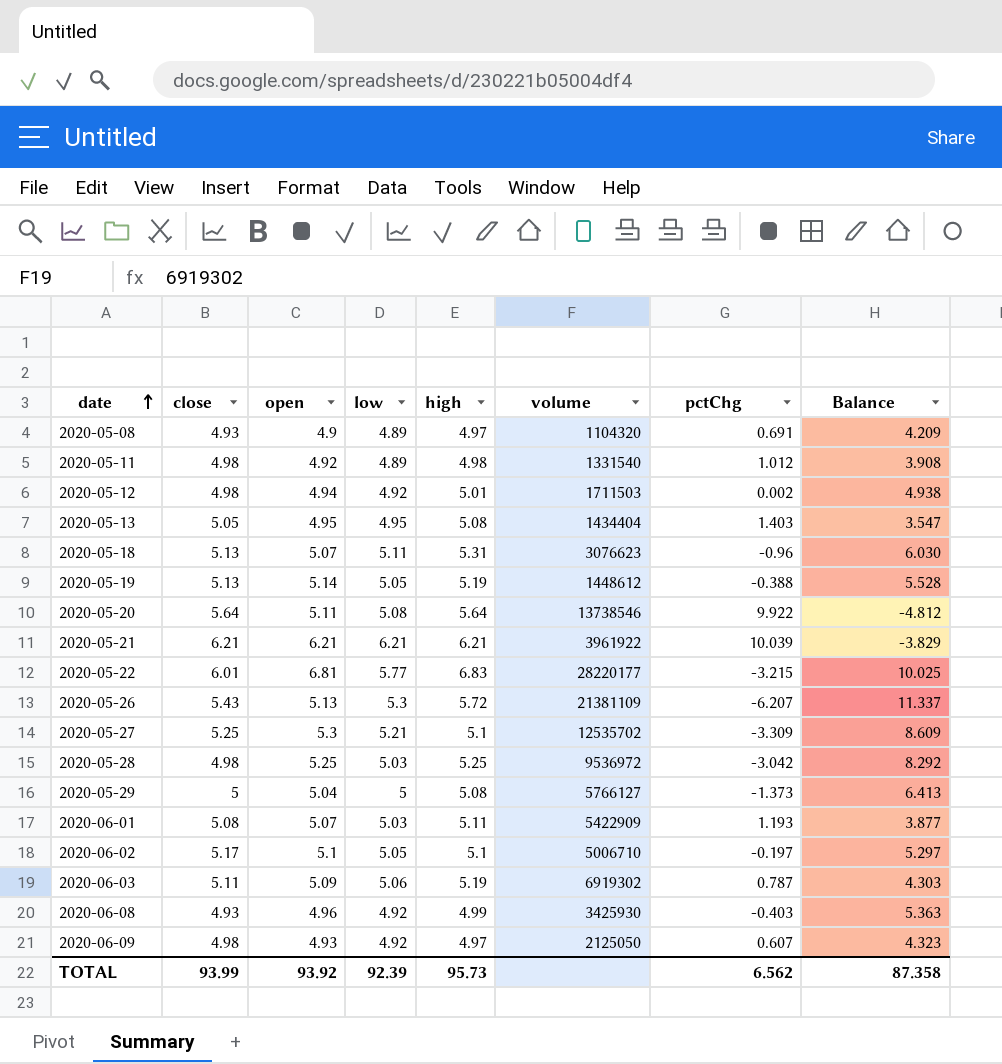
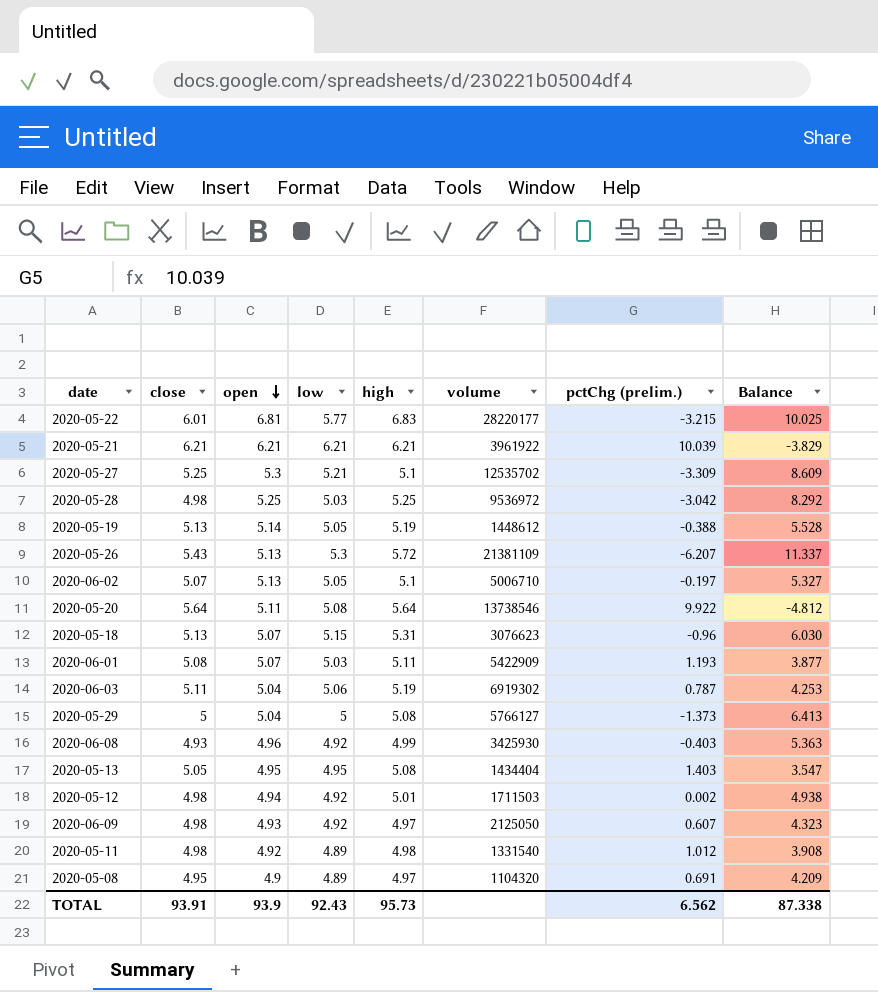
row order: date ascending -> open descending
column name: pctChg -> pctChg (prelim.)
2020-06-02 | close: 5.17 -> 5.07
2020-06-02 | open: 5.1 -> 5.13
2020-06-02 | Balance: 5.297 -> 5.327
2020-05-18 | low: 5.11 -> 5.15
2020-06-03 | open: 5.09 -> 5.04
2020-06-03 | Balance: 4.303 -> 4.253
2020-05-08 | close: 4.93 -> 4.95
TOTAL | close: 93.99 -> 93.91
TOTAL | open: 93.92 -> 93.9
TOTAL | low: 92.39 -> 92.43
TOTAL | Balance: 87.358 -> 87.338

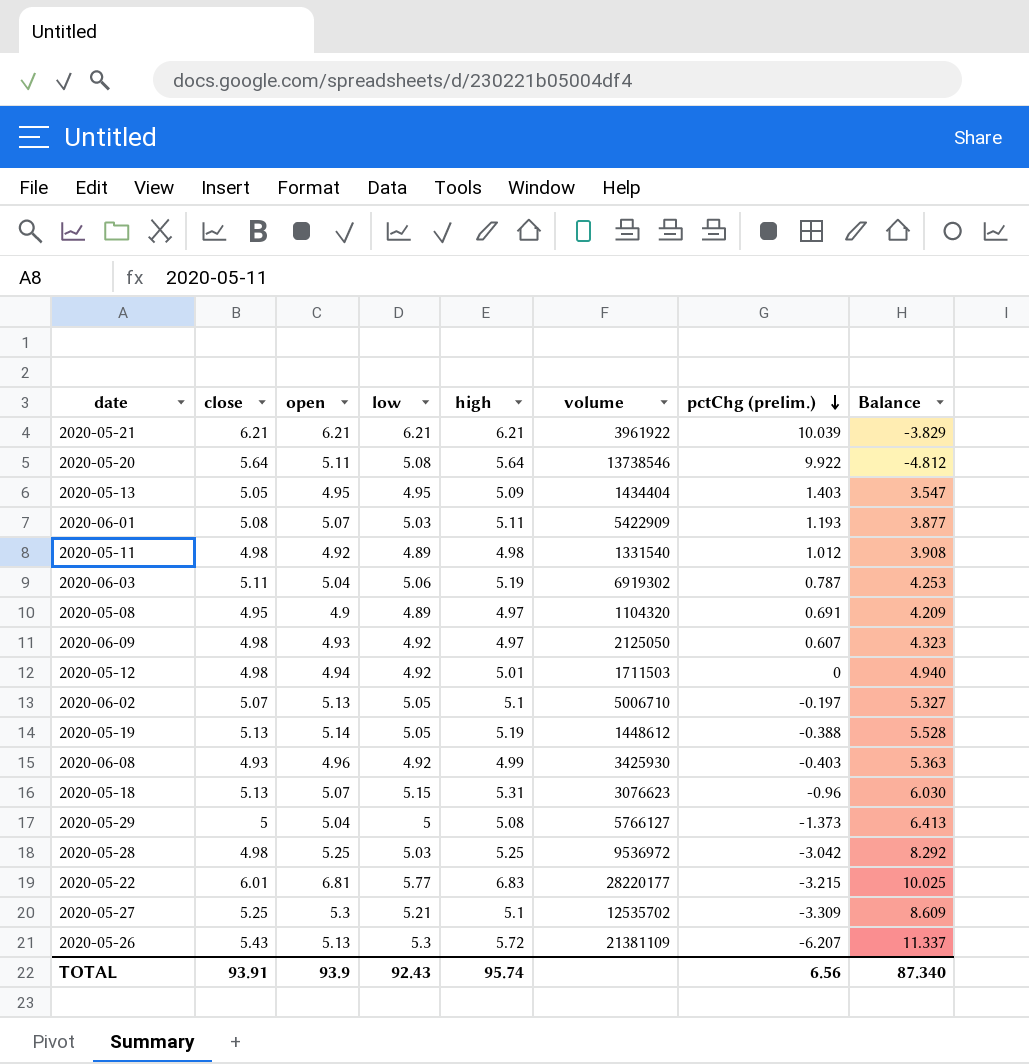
row order: open descending -> pctChg (prelim.) descending
2020-05-13 | high: 5.08 -> 5.09
2020-05-12 | pctChg (prelim.): 0.002 -> 0
2020-05-12 | Balance: 4.938 -> 4.940
TOTAL | high: 95.73 -> 95.74
TOTAL | pctChg (prelim.): 6.562 -> 6.56
TOTAL | Balance: 87.338 -> 87.340

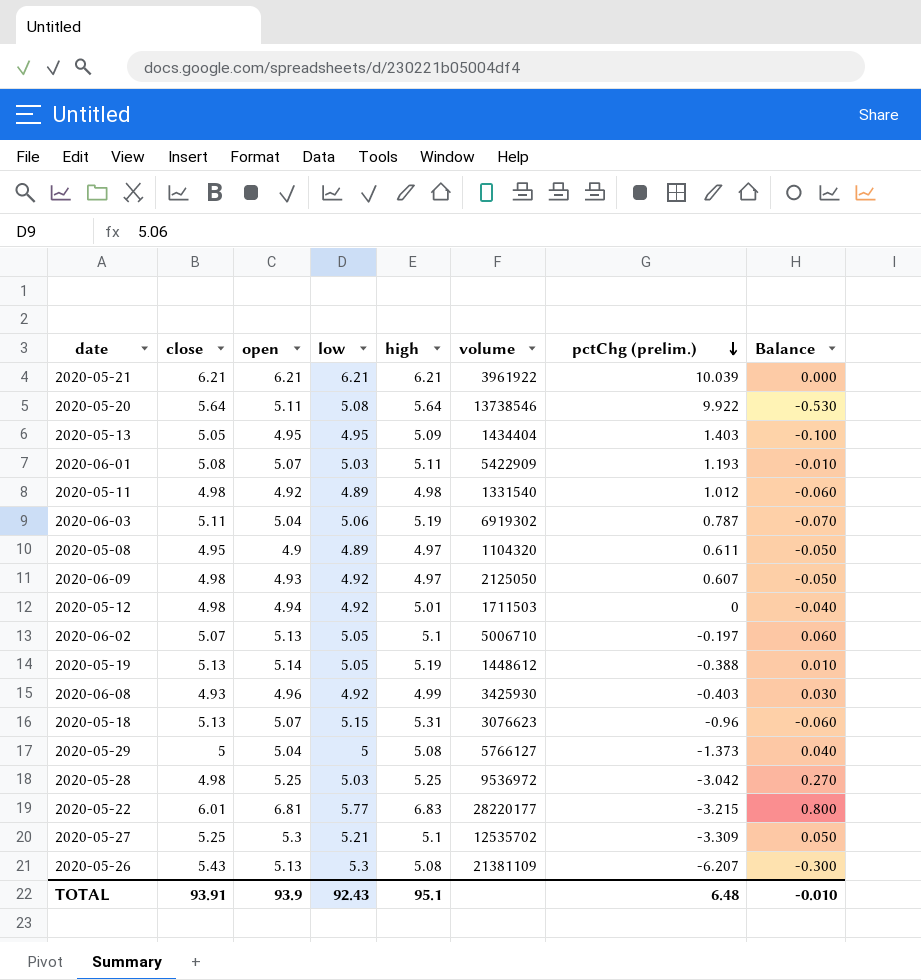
column Balance | formula: [open] - [pctChg (prelim.)] -> [open] - [close]
2020-05-08 | pctChg (prelim.): 0.691 -> 0.611
2020-05-26 | high: 5.72 -> 5.08
TOTAL | high: 95.74 -> 95.1
TOTAL | pctChg (prelim.): 6.56 -> 6.48
TOTAL | Balance: 87.340 -> -0.010

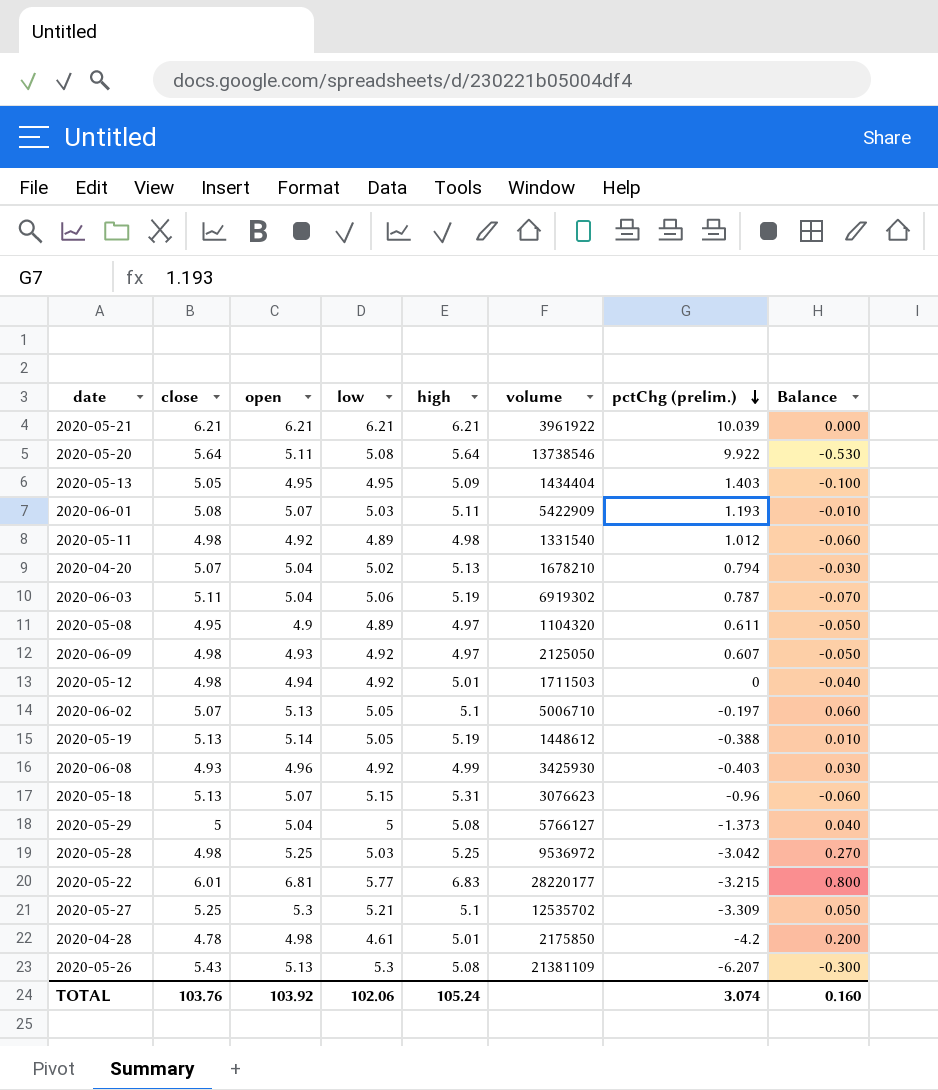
row 2020-04-20: none -> 5.07 | 5.04 | 5.02 | 5.13 | 1678210 | 0.794 | -0.030
row 2020-04-28: none -> 4.78 | 4.98 | 4.61 | 5.01 | 2175850 | -4.2 | 0.200
TOTAL | close: 93.91 -> 103.76
TOTAL | open: 93.9 -> 103.92
TOTAL | low: 92.43 -> 102.06
TOTAL | high: 95.1 -> 105.24
TOTAL | pctChg (prelim.): 6.48 -> 3.074
TOTAL | Balance: -0.010 -> 0.160

